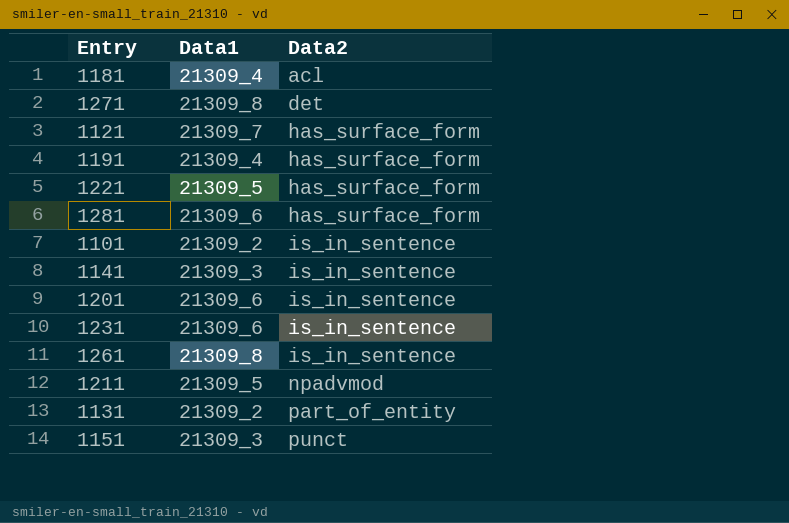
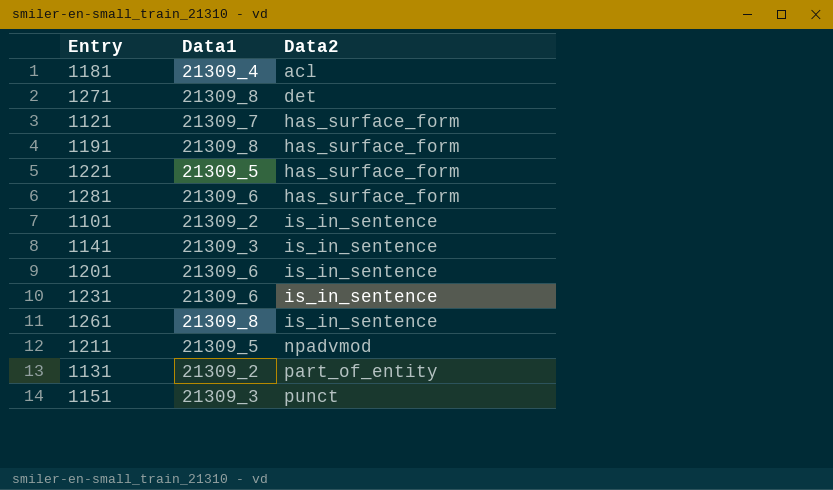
1191 | Data1: 21309_4 -> 21309_8

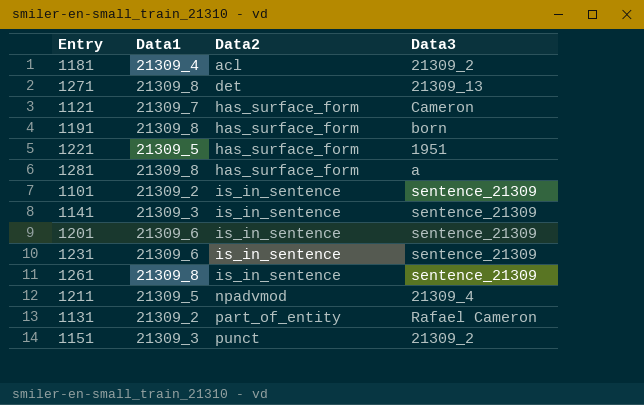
column Data3 | position: none -> 4
1281 | Data1: 21309_6 -> 21309_8

